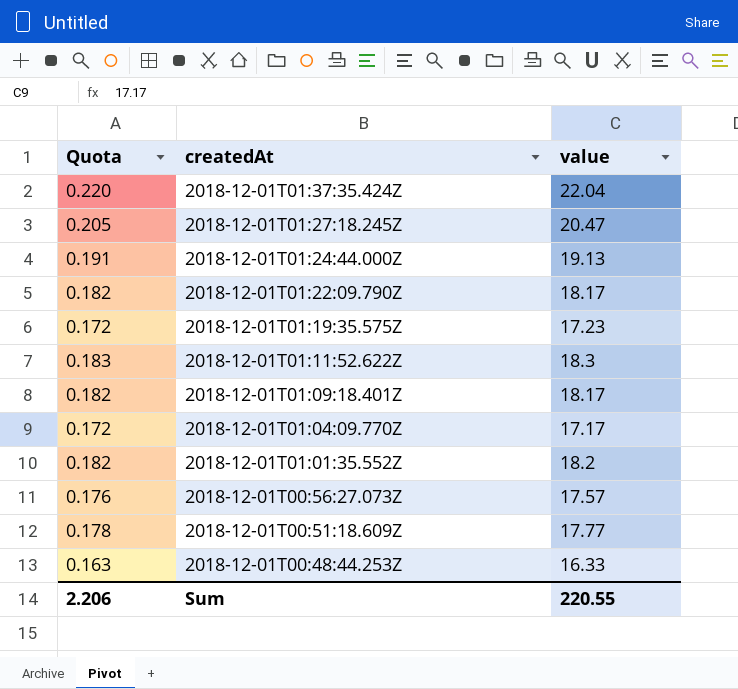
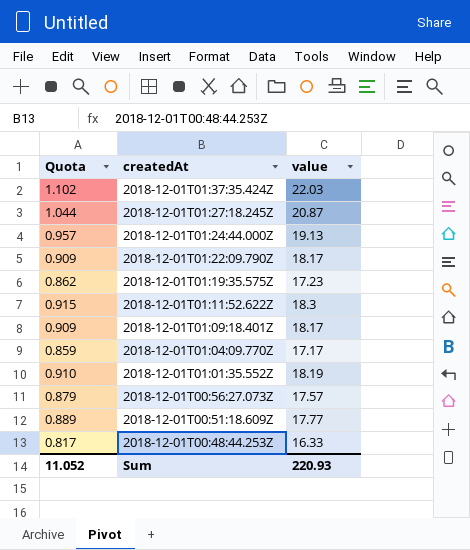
column Quota | formula: [value] * 0.01 -> [value] * 0.05
2018-12-01T01:37:35.424Z | value: 22.04 -> 22.03
2018-12-01T01:27:18.245Z | value: 20.47 -> 20.87
2018-12-01T01:01:35.552Z | value: 18.2 -> 18.19
Sum | Quota: 2.206 -> 11.052
Sum | value: 220.55 -> 220.93

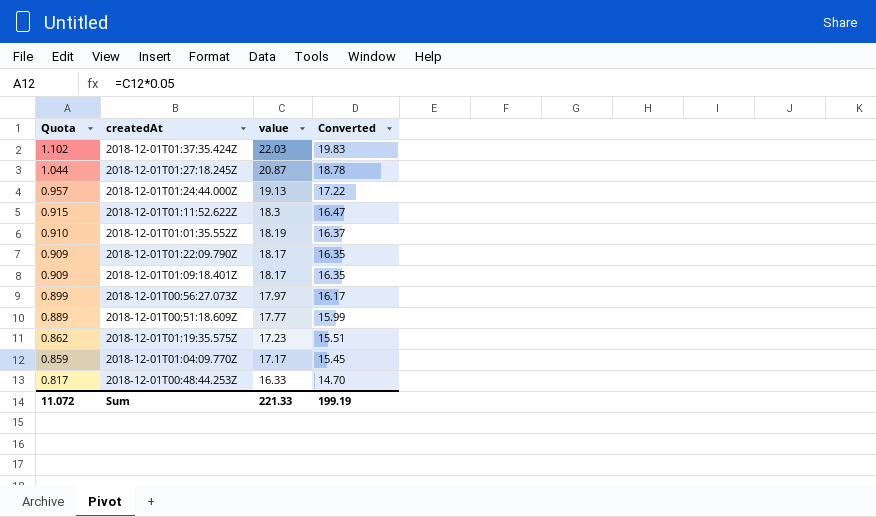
row order: createdAt descending -> Quota descending
column Converted | formula: none -> [value] * 0.9
2018-12-01T00:56:27.073Z | Quota: 0.879 -> 0.899
2018-12-01T00:56:27.073Z | value: 17.57 -> 17.97
Sum | Quota: 11.052 -> 11.072
Sum | value: 220.93 -> 221.33

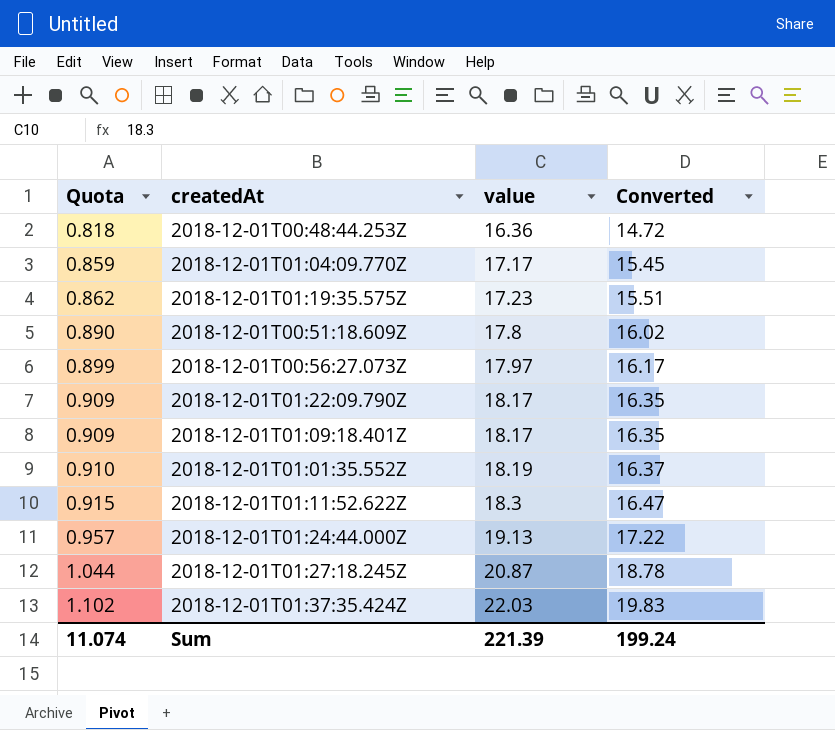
row order: Quota descending -> Quota ascending
2018-12-01T00:48:44.253Z | Quota: 0.817 -> 0.818
2018-12-01T00:48:44.253Z | value: 16.33 -> 16.36
2018-12-01T00:48:44.253Z | Converted: 14.70 -> 14.72
2018-12-01T00:51:18.609Z | Quota: 0.889 -> 0.890
2018-12-01T00:51:18.609Z | value: 17.77 -> 17.8
2018-12-01T00:51:18.609Z | Converted: 15.99 -> 16.02
Sum | Quota: 11.072 -> 11.074
Sum | value: 221.33 -> 221.39
Sum | Converted: 199.19 -> 199.24

